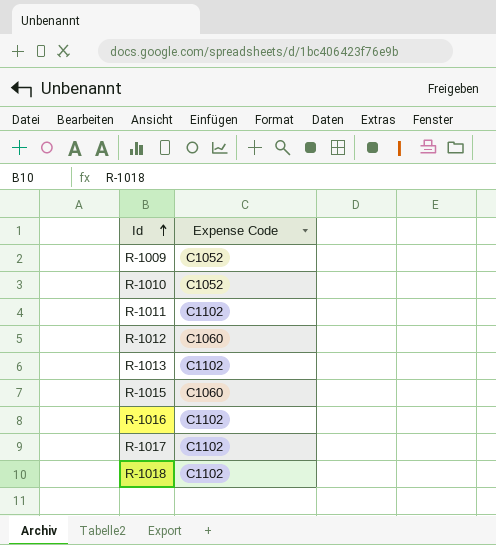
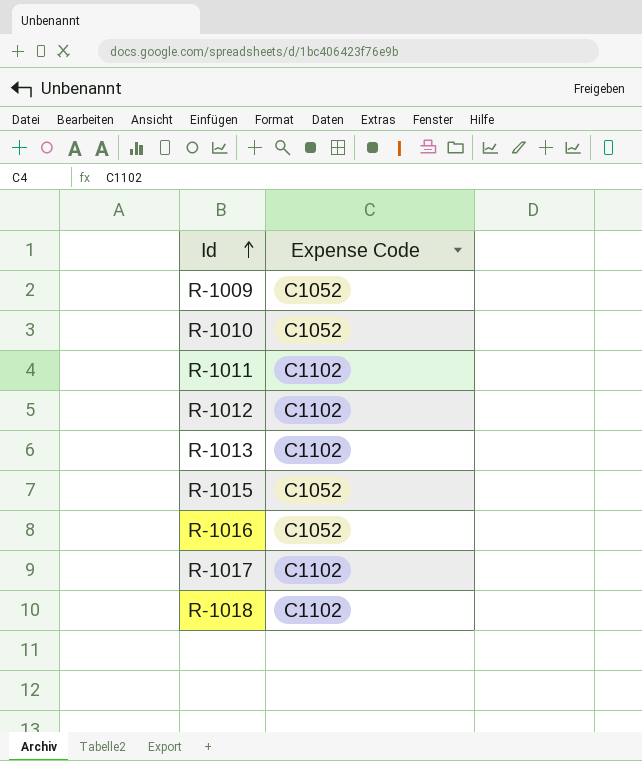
R-1012 | Expense Code: C1060 -> C1102
R-1015 | Expense Code: C1060 -> C1052
R-1016 | Expense Code: C1102 -> C1052

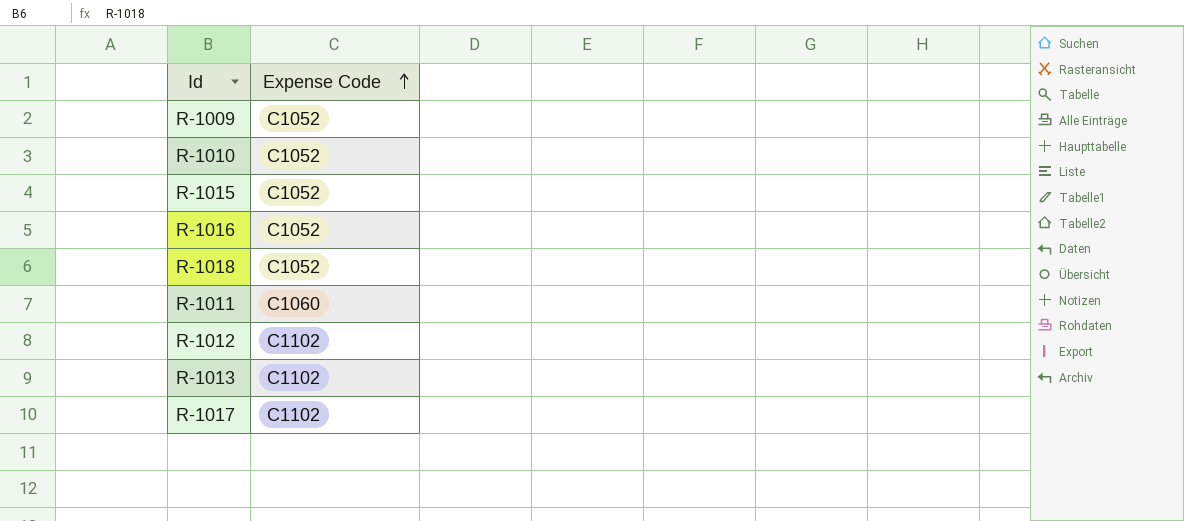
row order: Id ascending -> Expense Code ascending
R-1018 | Expense Code: C1102 -> C1052
R-1011 | Expense Code: C1102 -> C1060

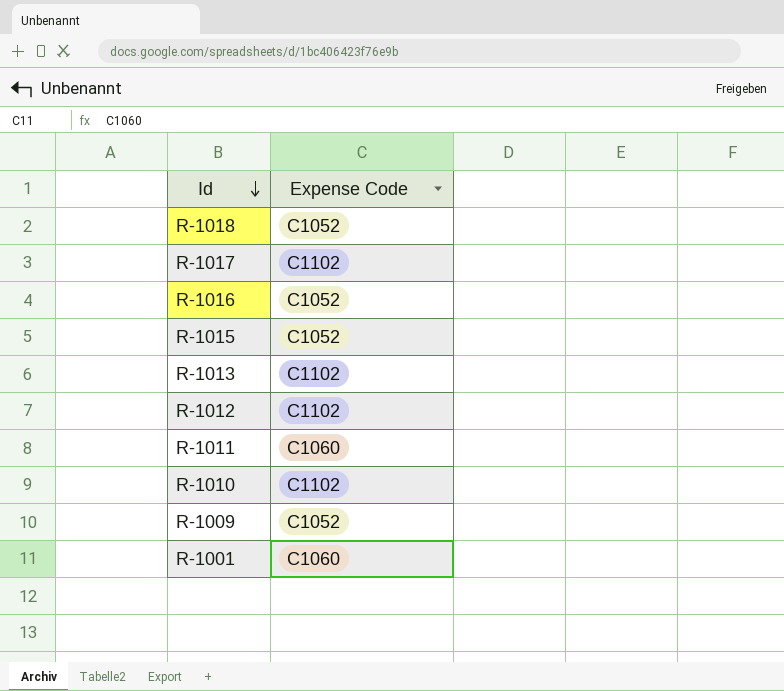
row order: Expense Code ascending -> Id descending
R-1010 | Expense Code: C1052 -> C1102
row R-1001: none -> C1060

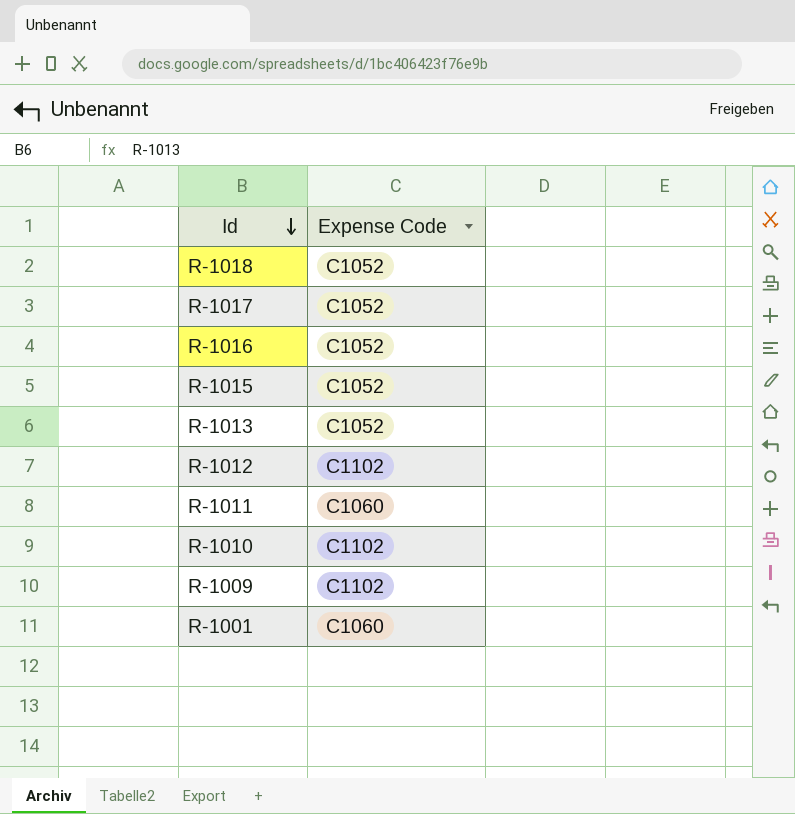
R-1017 | Expense Code: C1102 -> C1052
R-1013 | Expense Code: C1102 -> C1052
R-1009 | Expense Code: C1052 -> C1102

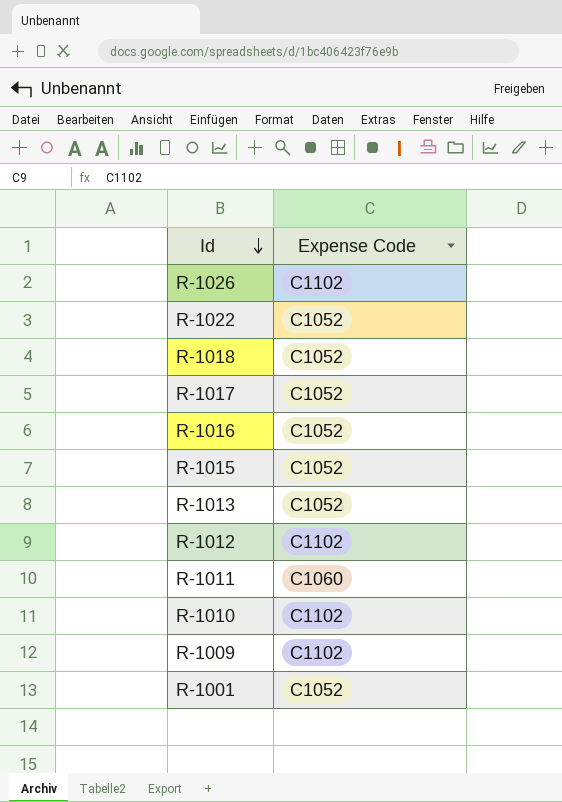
row R-1026: none -> C1102
row R-1022: none -> C1052
R-1001 | Expense Code: C1060 -> C1052

